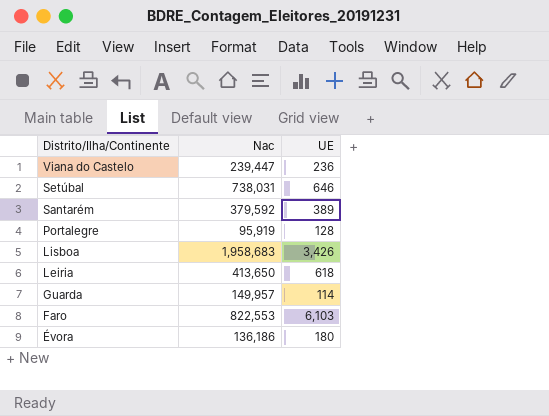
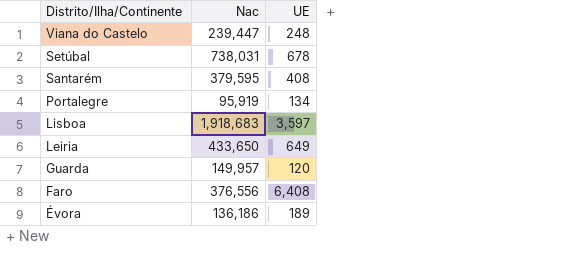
Viana do Castelo | UE: 236 -> 248
Setúbal | UE: 646 -> 678
Santarém | Nac: 379,592 -> 379,595
Santarém | UE: 389 -> 408
Portalegre | UE: 128 -> 134
Lisboa | Nac: 1,958,683 -> 1,918,683
Lisboa | UE: 3,426 -> 3,597
Leiria | Nac: 413,650 -> 433,650
Leiria | UE: 618 -> 649
Guarda | UE: 114 -> 120
Faro | Nac: 822,553 -> 376,556
Faro | UE: 6,103 -> 6,408
Évora | UE: 180 -> 189

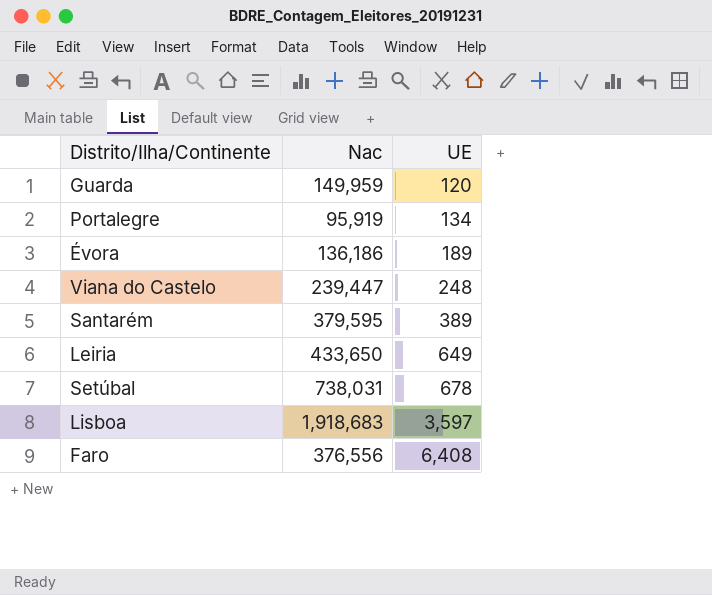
row order: Distrito/Ilha/Continente descending -> UE ascending
Guarda | Nac: 149,957 -> 149,959
Santarém | UE: 408 -> 389

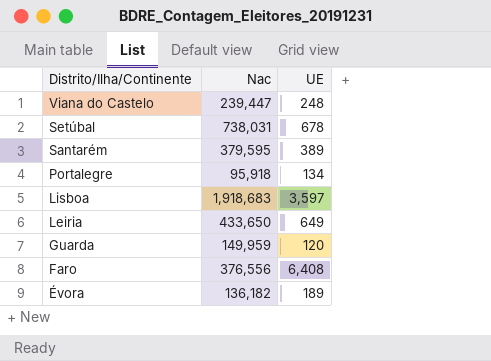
row order: UE ascending -> Distrito/Ilha/Continente descending
Portalegre | Nac: 95,919 -> 95,918
Évora | Nac: 136,186 -> 136,182

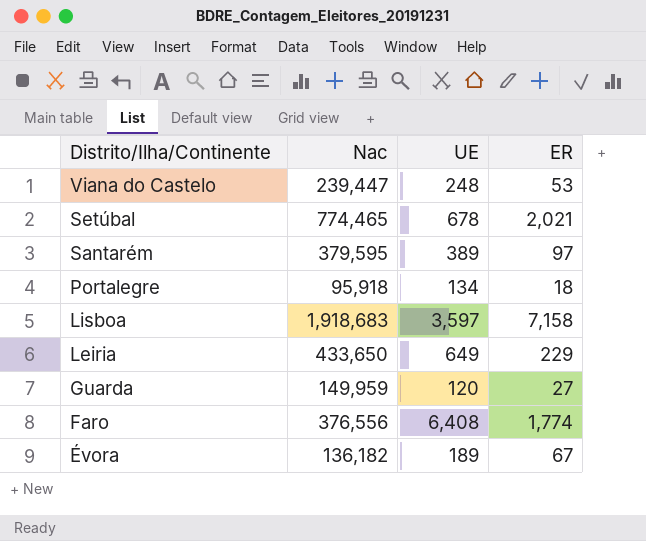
column ER | position: none -> 4
Setúbal | Nac: 738,031 -> 774,465

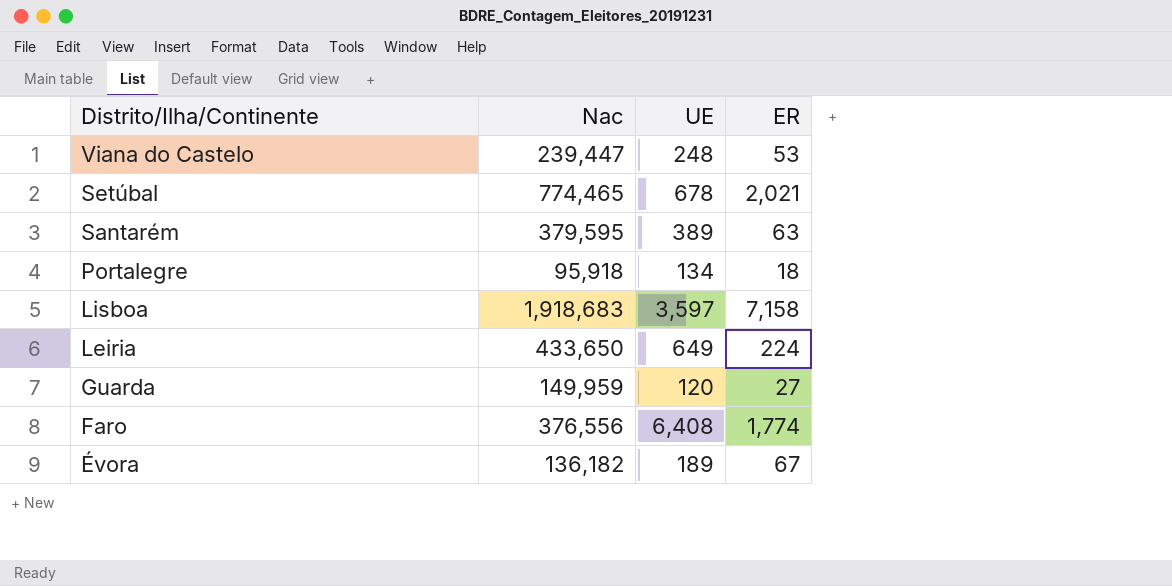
Santarém | ER: 97 -> 63
Leiria | ER: 229 -> 224

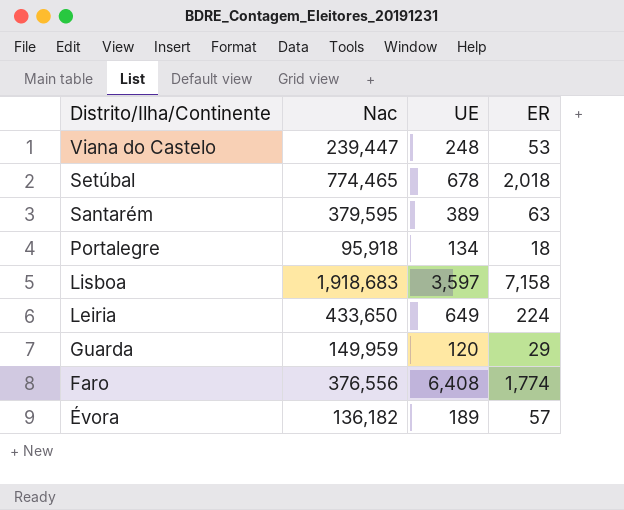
Setúbal | ER: 2,021 -> 2,018
Guarda | ER: 27 -> 29
Évora | ER: 67 -> 57

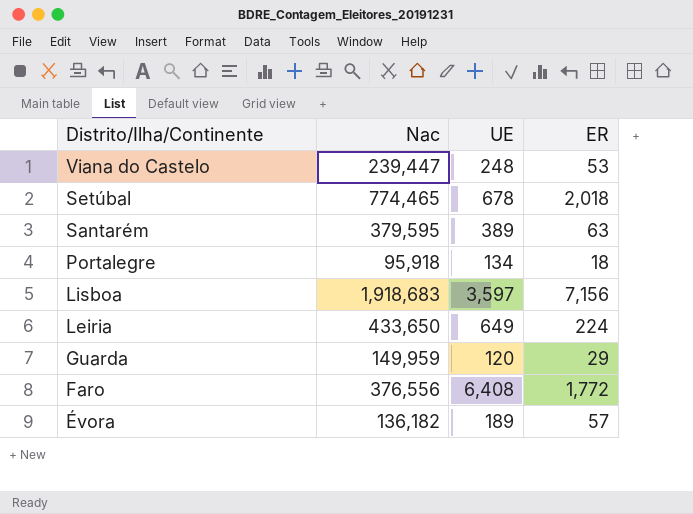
Lisboa | ER: 7,158 -> 7,156
Faro | ER: 1,774 -> 1,772

